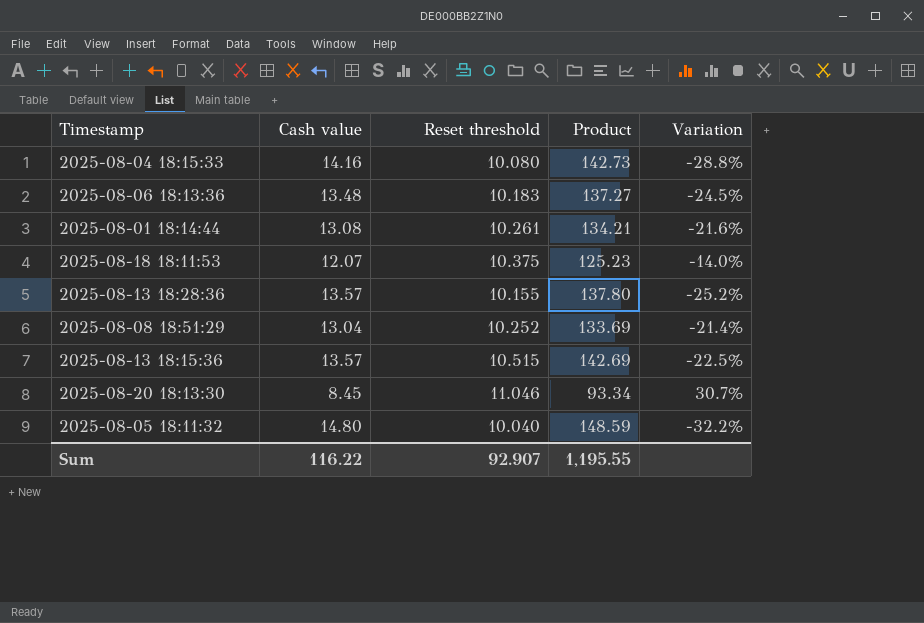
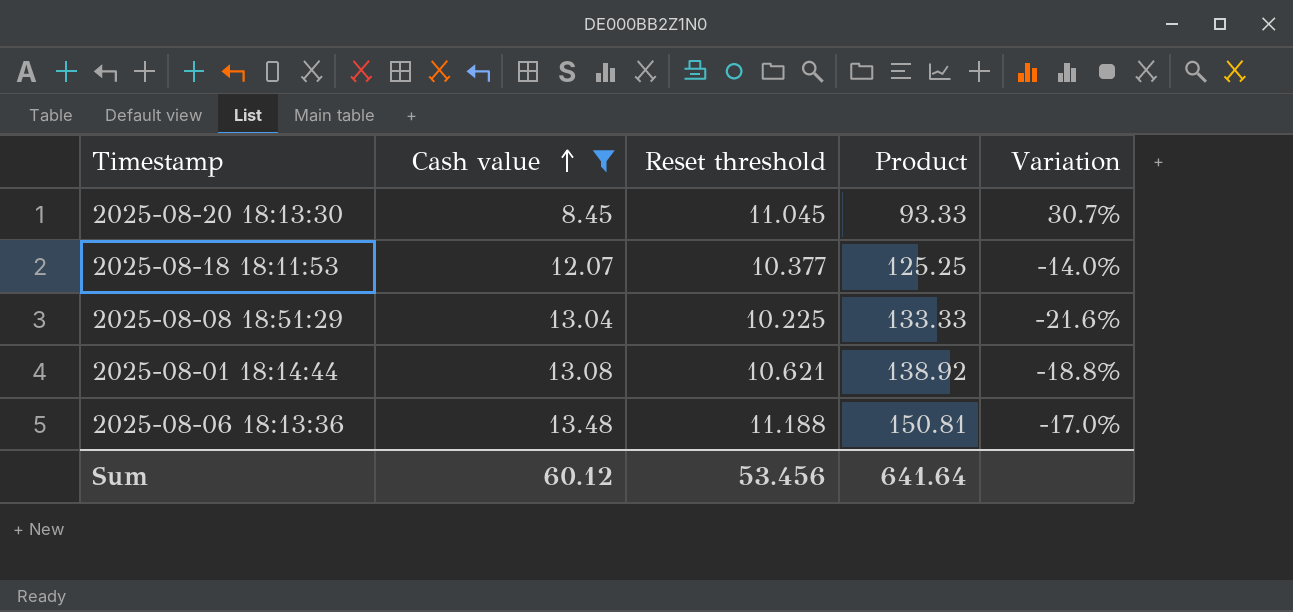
filter: none -> Cash value <= 13.48
row order: none -> Cash value ascending
2025-08-20 18:13:30 | Reset threshold: 11.046 -> 11.045
2025-08-20 18:13:30 | Product: 93.34 -> 93.33
2025-08-18 18:11:53 | Reset threshold: 10.375 -> 10.377
2025-08-18 18:11:53 | Product: 125.23 -> 125.25
2025-08-08 18:51:29 | Reset threshold: 10.252 -> 10.225
2025-08-08 18:51:29 | Product: 133.69 -> 133.33
2025-08-08 18:51:29 | Variation: -21.4% -> -21.6%
2025-08-01 18:14:44 | Reset threshold: 10.261 -> 10.621
2025-08-01 18:14:44 | Product: 134.21 -> 138.92
2025-08-01 18:14:44 | Variation: -21.6% -> -18.8%
2025-08-06 18:13:36 | Reset threshold: 10.183 -> 11.188
2025-08-06 18:13:36 | Product: 137.27 -> 150.81
2025-08-06 18:13:36 | Variation: -24.5% -> -17.0%
Sum | Cash value: 116.22 -> 60.12
Sum | Reset threshold: 92.907 -> 53.456
Sum | Product: 1,195.55 -> 641.64

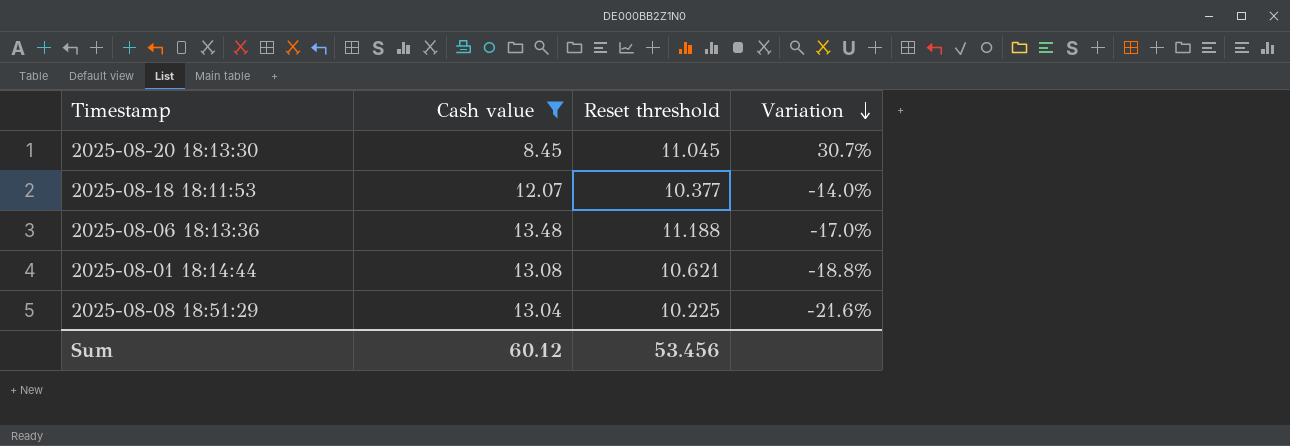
row order: Cash value ascending -> Variation descending
column Product | formula: [Cash value] * [Reset threshold] -> none

